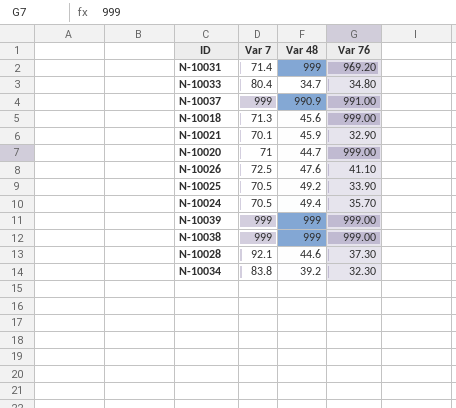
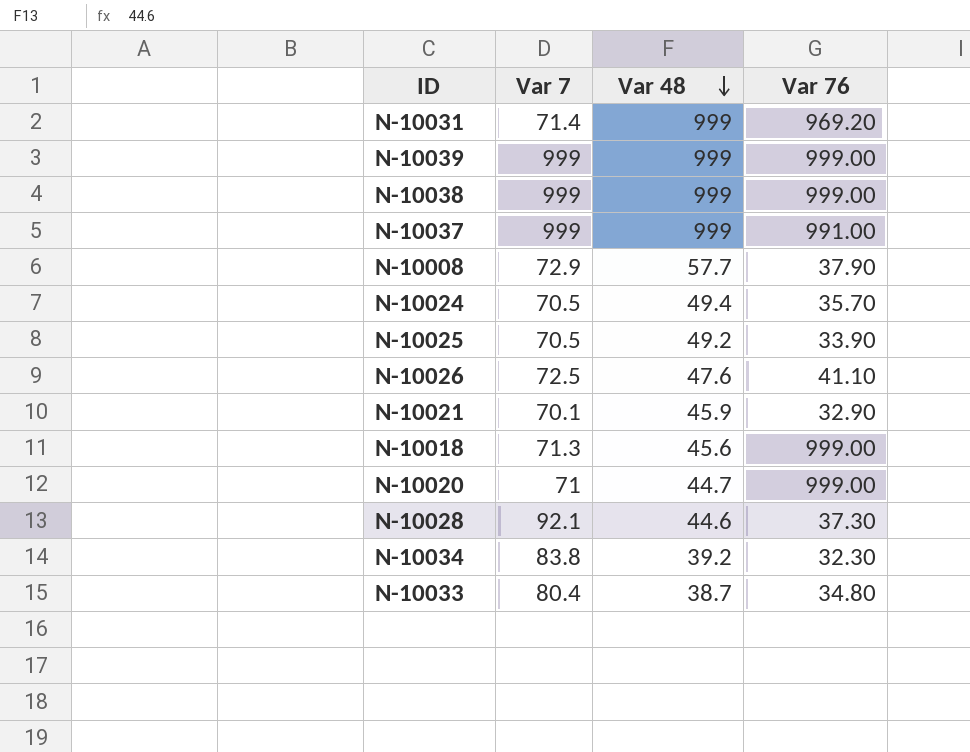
row order: none -> Var 48 descending
N-10037 | Var 48: 990.9 -> 999
row N-10008: none -> 72.9 | 57.7 | 37.90
N-10033 | Var 48: 34.7 -> 38.7

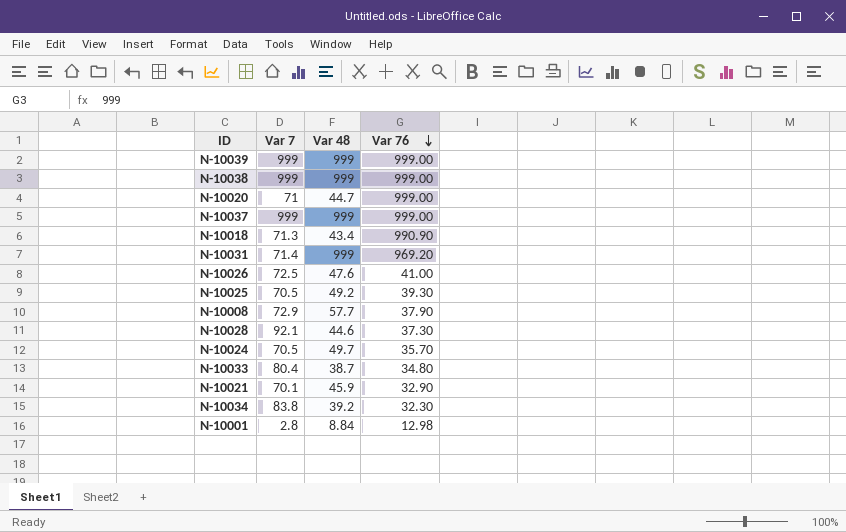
row order: Var 48 descending -> Var 76 descending
N-10037 | Var 76: 991.00 -> 999.00
N-10018 | Var 48: 45.6 -> 43.4
N-10018 | Var 76: 999.00 -> 990.90
N-10026 | Var 76: 41.10 -> 41.00
N-10025 | Var 76: 33.90 -> 39.30
N-10024 | Var 48: 49.4 -> 49.7
row N-10001: none -> 2.8 | 8.84 | 12.98

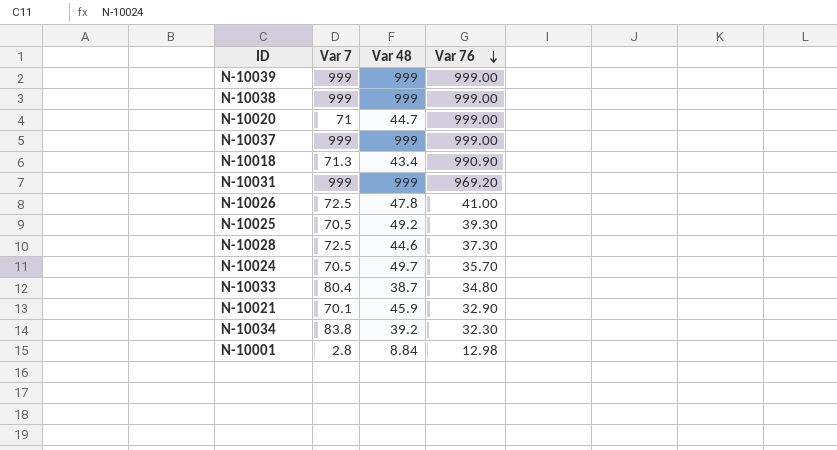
row N-10008: 72.9 | 57.7 | 37.90 -> none
N-10031 | Var 7: 71.4 -> 999
N-10026 | Var 48: 47.6 -> 47.8
N-10028 | Var 7: 92.1 -> 72.5

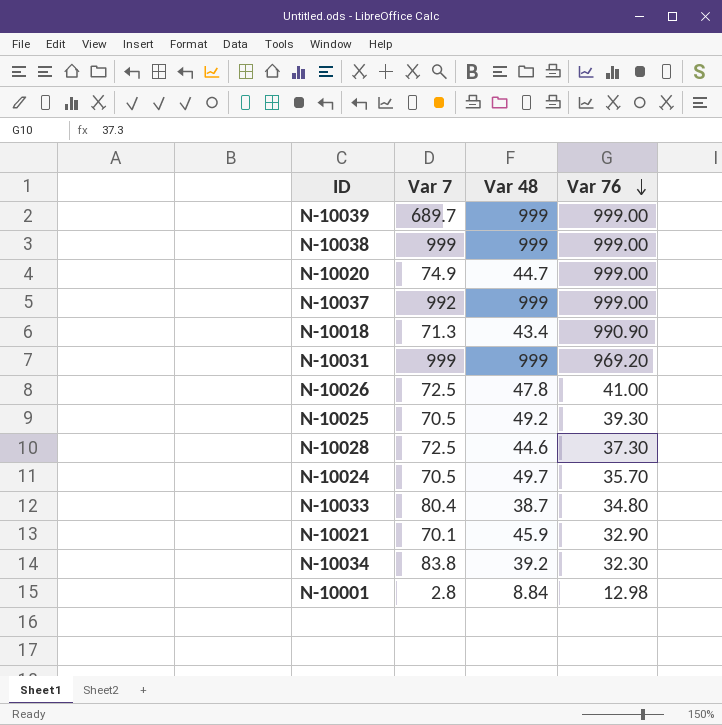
N-10039 | Var 7: 999 -> 689.7
N-10020 | Var 7: 71 -> 74.9
N-10037 | Var 7: 999 -> 992

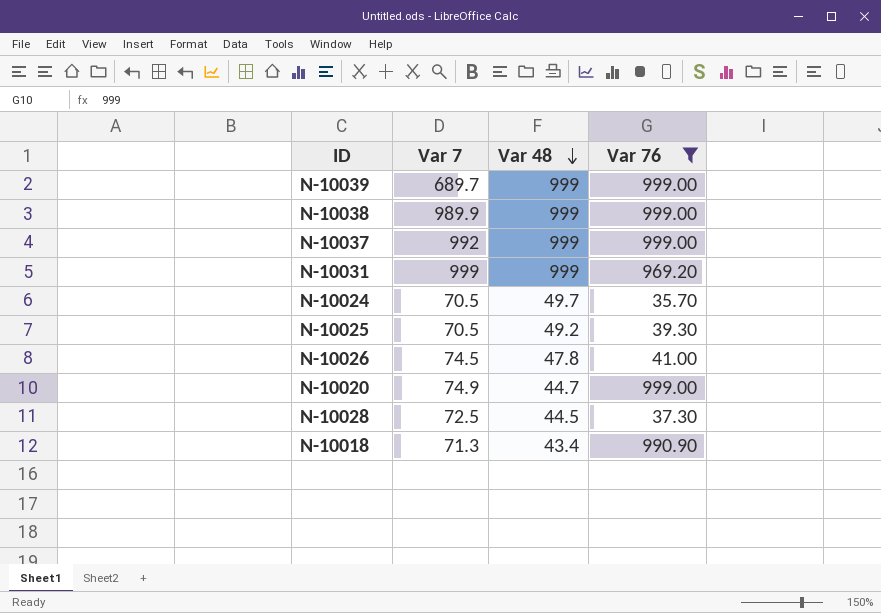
filter: none -> Var 76 >= 35.70
row order: Var 76 descending -> Var 48 descending
N-10038 | Var 7: 999 -> 989.9
N-10026 | Var 7: 72.5 -> 74.5
N-10028 | Var 48: 44.6 -> 44.5

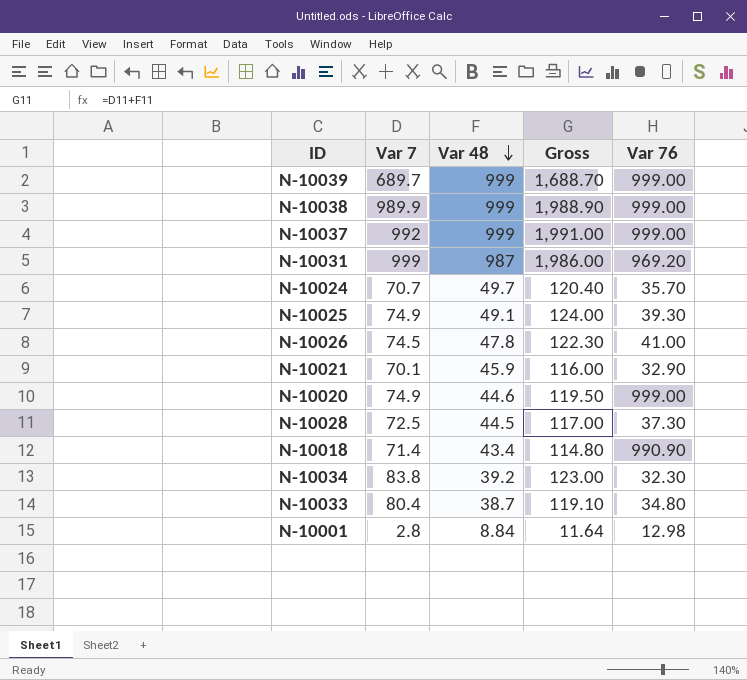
filter: Var 76 >= 35.70 -> none
column Gross | formula: none -> [Var 7] + [Var 48]
N-10031 | Var 48: 999 -> 987
N-10024 | Var 7: 70.5 -> 70.7
N-10025 | Var 7: 70.5 -> 74.9
N-10025 | Var 48: 49.2 -> 49.1
N-10020 | Var 48: 44.7 -> 44.6
N-10018 | Var 7: 71.3 -> 71.4

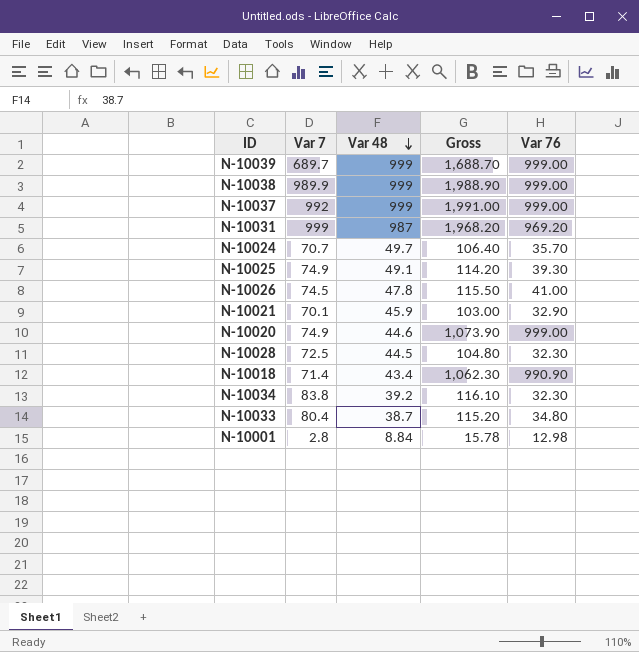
column Gross | formula: [Var 7] + [Var 48] -> [Var 7] + [Var 76]
N-10028 | Var 76: 37.30 -> 32.30

